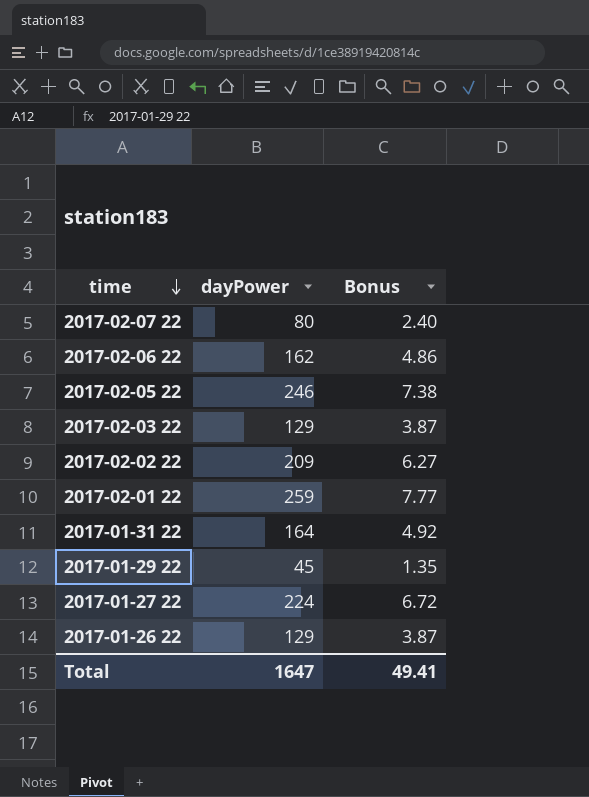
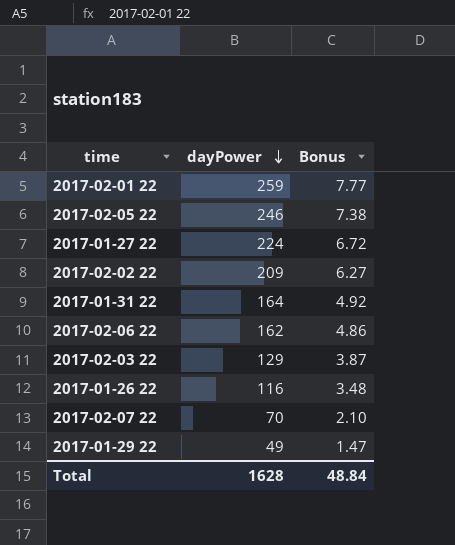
row order: time descending -> dayPower descending
2017-01-26 22 | dayPower: 129 -> 116
2017-01-26 22 | Bonus: 3.87 -> 3.48
2017-02-07 22 | dayPower: 80 -> 70
2017-02-07 22 | Bonus: 2.40 -> 2.10
2017-01-29 22 | dayPower: 45 -> 49
2017-01-29 22 | Bonus: 1.35 -> 1.47
Total | dayPower: 1647 -> 1628
Total | Bonus: 49.41 -> 48.84

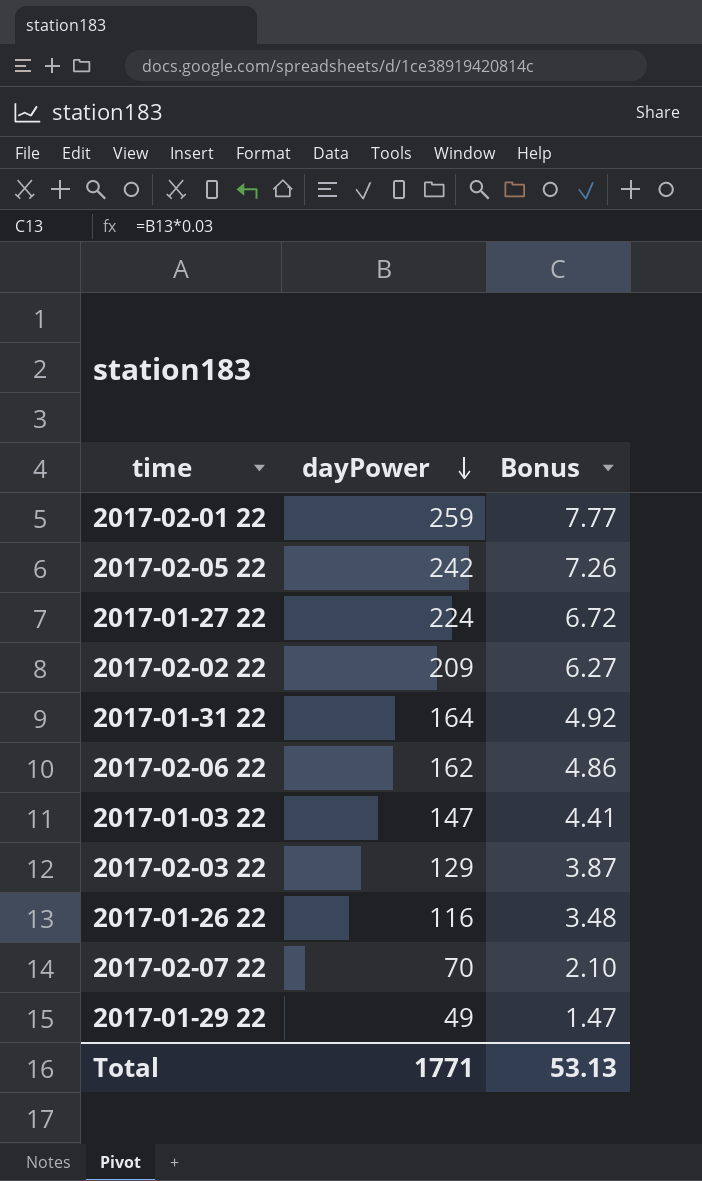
2017-02-05 22 | dayPower: 246 -> 242
2017-02-05 22 | Bonus: 7.38 -> 7.26
row 2017-01-03 22: none -> 147 | 4.41
Total | dayPower: 1628 -> 1771
Total | Bonus: 48.84 -> 53.13

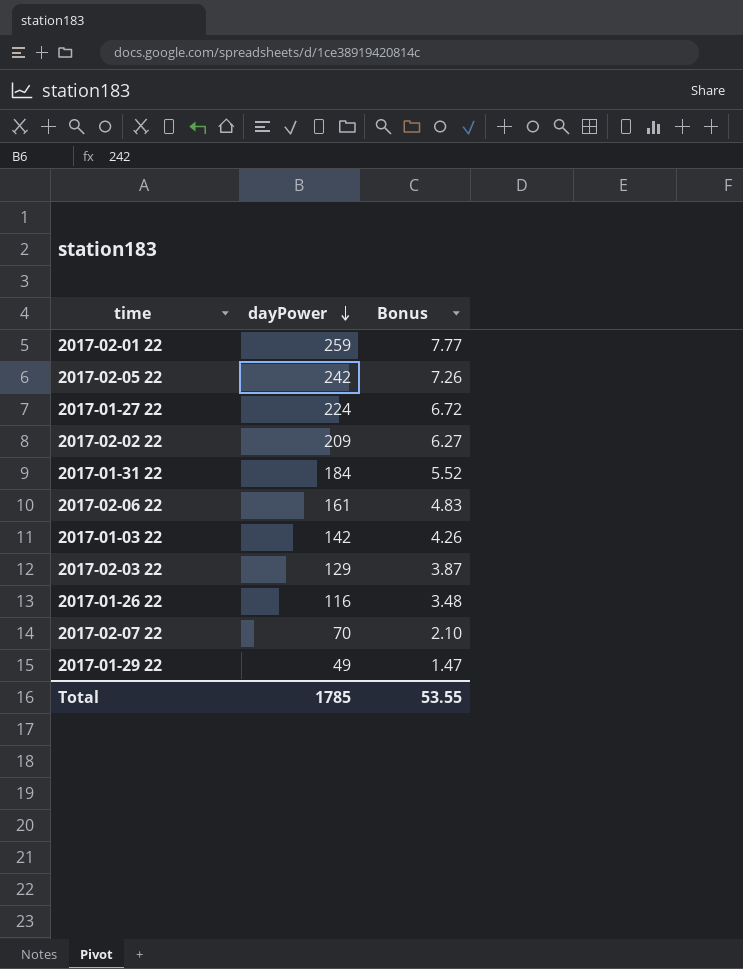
2017-01-31 22 | dayPower: 164 -> 184
2017-01-31 22 | Bonus: 4.92 -> 5.52
2017-02-06 22 | dayPower: 162 -> 161
2017-02-06 22 | Bonus: 4.86 -> 4.83
2017-01-03 22 | dayPower: 147 -> 142
2017-01-03 22 | Bonus: 4.41 -> 4.26
Total | dayPower: 1771 -> 1785
Total | Bonus: 53.13 -> 53.55

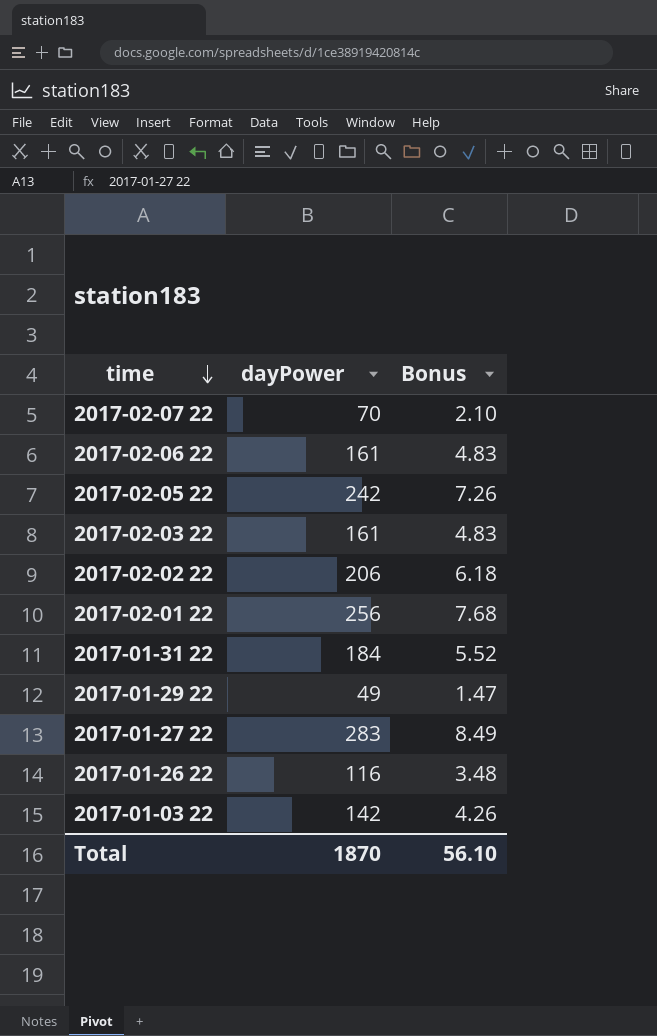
row order: dayPower descending -> time descending
2017-02-03 22 | dayPower: 129 -> 161
2017-02-03 22 | Bonus: 3.87 -> 4.83
2017-02-02 22 | dayPower: 209 -> 206
2017-02-02 22 | Bonus: 6.27 -> 6.18
2017-02-01 22 | dayPower: 259 -> 256
2017-02-01 22 | Bonus: 7.77 -> 7.68
2017-01-27 22 | dayPower: 224 -> 283
2017-01-27 22 | Bonus: 6.72 -> 8.49
Total | dayPower: 1785 -> 1870
Total | Bonus: 53.55 -> 56.10

